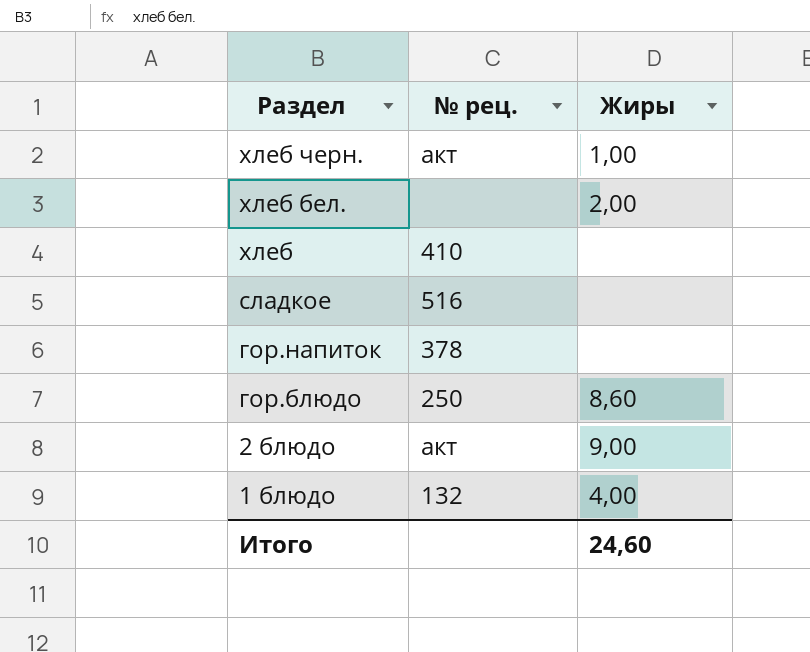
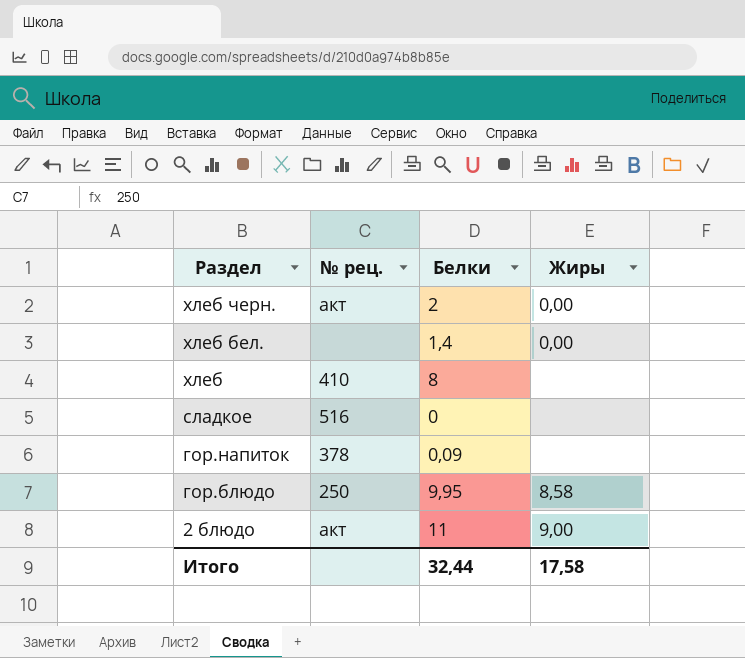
column Белки | position: none -> 3
row 1 блюдо: 132 | 4,00 -> none
хлеб черн. | Жиры: 1,00 -> 0,00
хлеб бел. | Жиры: 2,00 -> 0,00
гор.блюдо | Жиры: 8,60 -> 8,58
Итого | Жиры: 24,60 -> 17,58

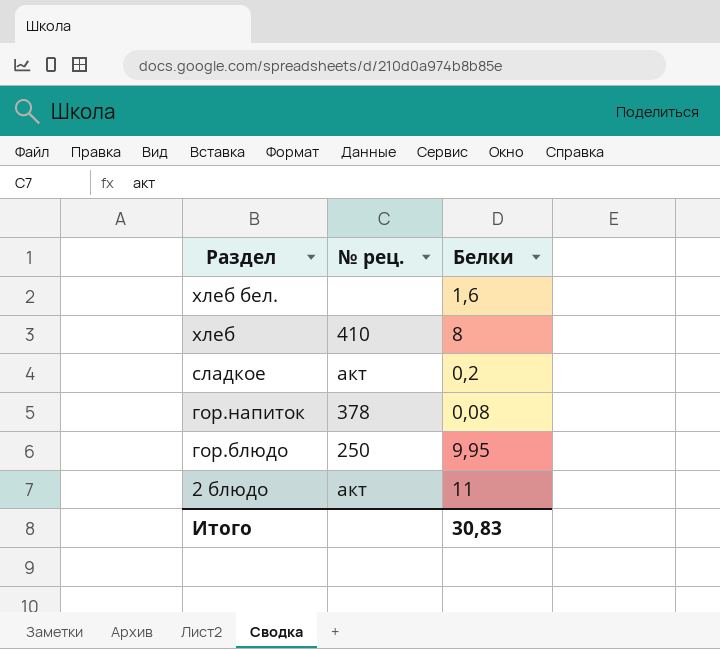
column Жиры | position: 4 -> none
row хлеб черн.: акт | 2 | 0,00 -> none
хлеб бел. | Белки: 1,4 -> 1,6
сладкое | № рец.: 516 -> акт
сладкое | Белки: 0 -> 0,2
гор.напиток | Белки: 0,09 -> 0,08
Итого | Белки: 32,44 -> 30,83

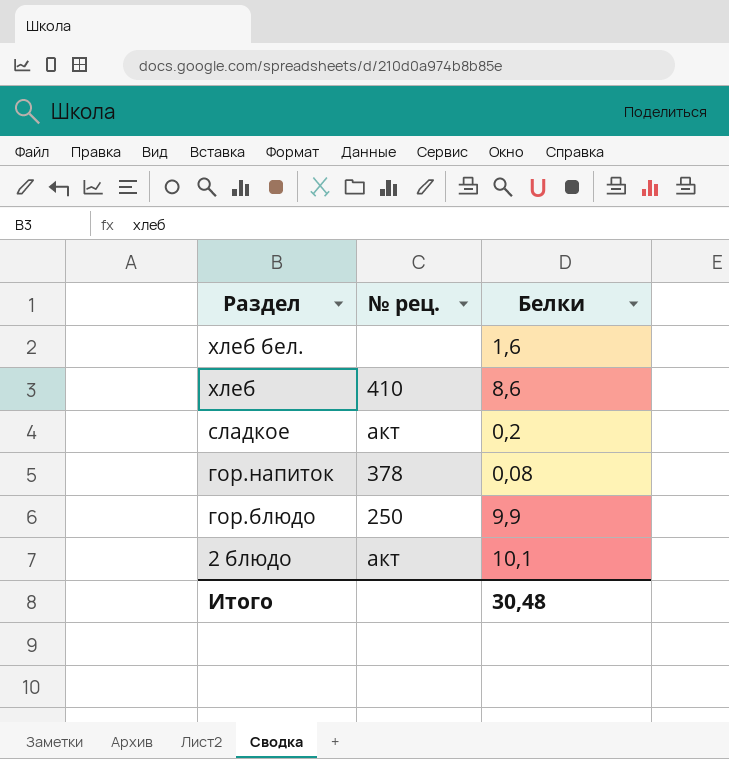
хлеб | Белки: 8 -> 8,6
гор.блюдо | Белки: 9,95 -> 9,9
2 блюдо | Белки: 11 -> 10,1
Итого | Белки: 30,83 -> 30,48

